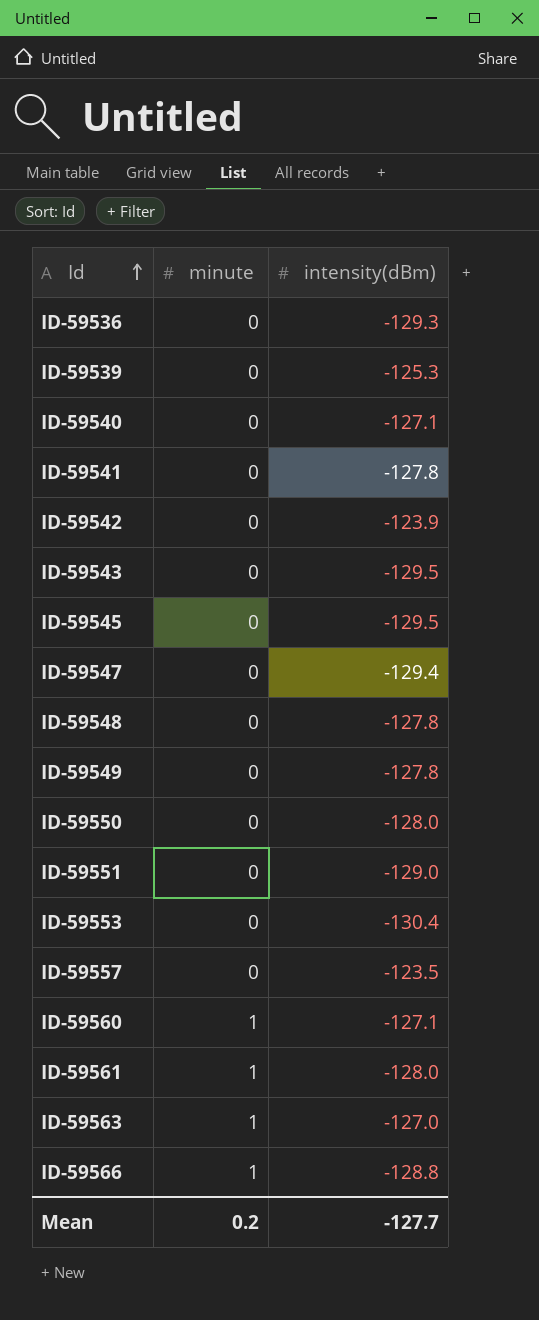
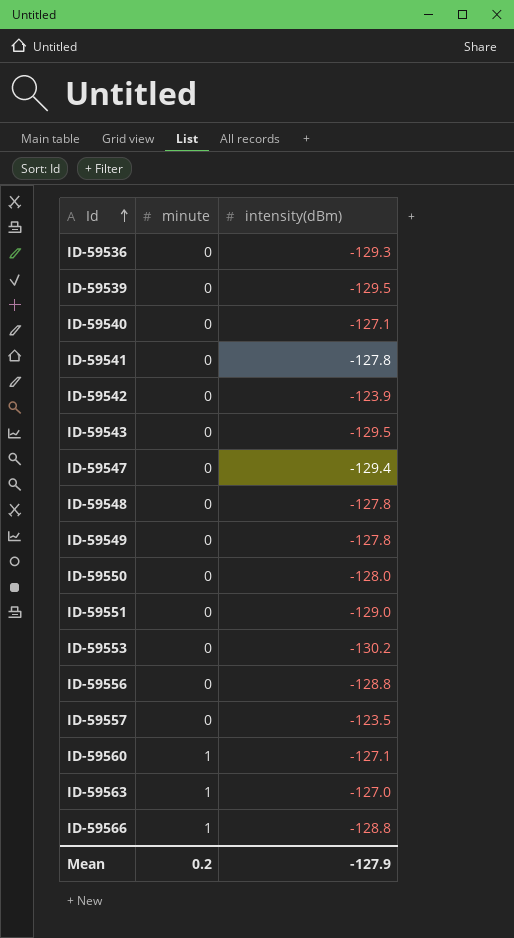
row ID-59545: 0 | -129.5 -> none
row ID-59561: 1 | -128.0 -> none
ID-59539 | intensity(dBm): -125.3 -> -129.5
ID-59553 | intensity(dBm): -130.4 -> -130.2
row ID-59556: none -> 0 | -128.8
Mean | intensity(dBm): -127.7 -> -127.9

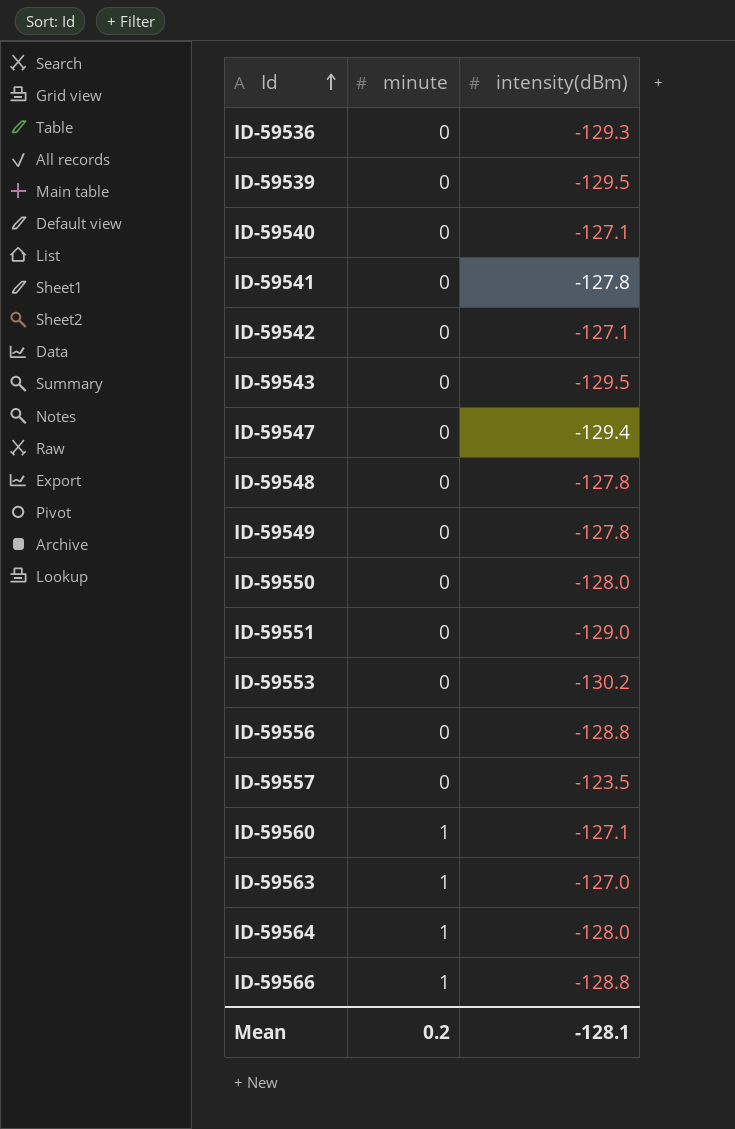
ID-59542 | intensity(dBm): -123.9 -> -127.1
row ID-59564: none -> 1 | -128.0
Mean | intensity(dBm): -127.9 -> -128.1

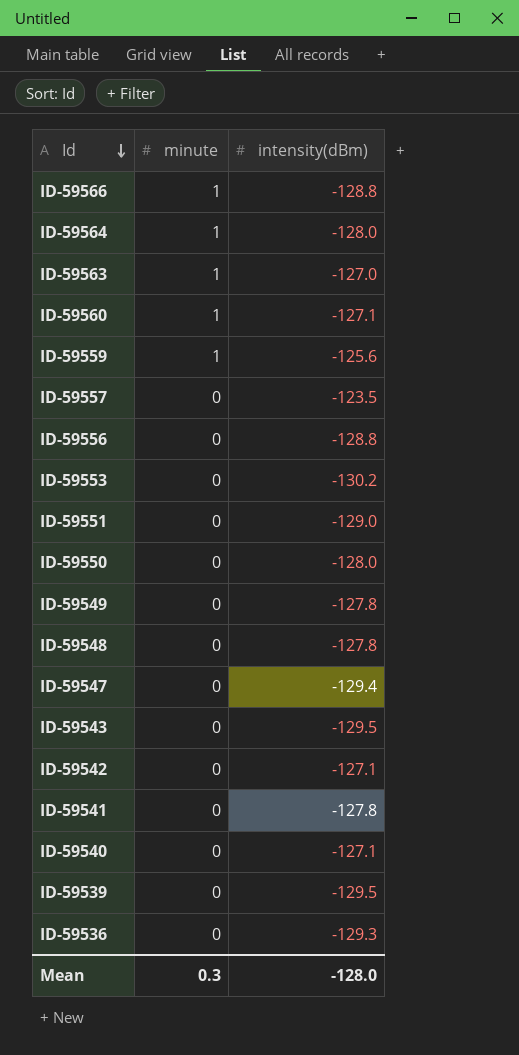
row order: Id ascending -> Id descending
row ID-59559: none -> 1 | -125.6
Mean | minute: 0.2 -> 0.3
Mean | intensity(dBm): -128.1 -> -128.0

